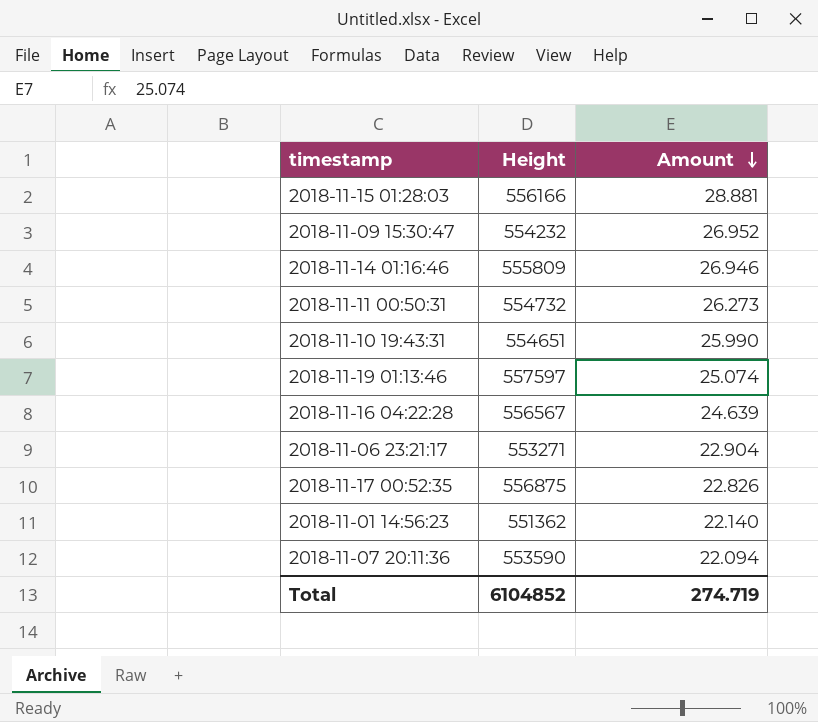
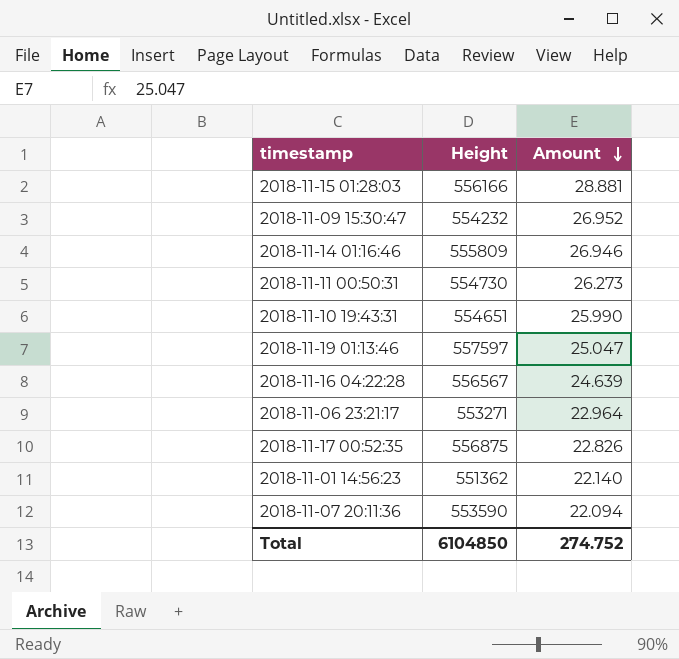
2018-11-11 00:50:31 | Height: 554732 -> 554730
2018-11-19 01:13:46 | Amount: 25.074 -> 25.047
2018-11-06 23:21:17 | Amount: 22.904 -> 22.964
Total | Height: 6104852 -> 6104850
Total | Amount: 274.719 -> 274.752

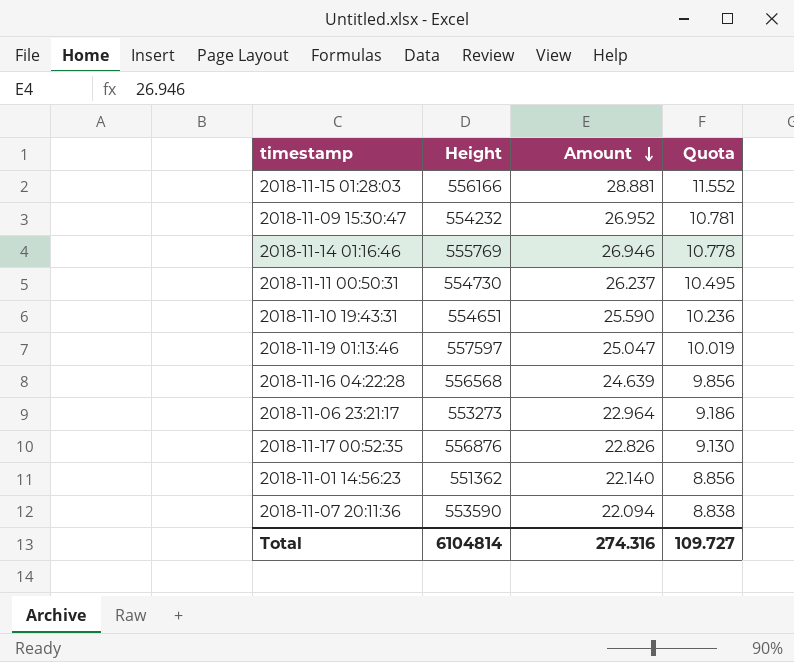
column Quota | formula: none -> [Amount] * 0.4
2018-11-14 01:16:46 | Height: 555809 -> 555769
2018-11-11 00:50:31 | Amount: 26.273 -> 26.237
2018-11-10 19:43:31 | Amount: 25.990 -> 25.590
2018-11-16 04:22:28 | Height: 556567 -> 556568
2018-11-06 23:21:17 | Height: 553271 -> 553273
2018-11-17 00:52:35 | Height: 556875 -> 556876
Total | Height: 6104850 -> 6104814
Total | Amount: 274.752 -> 274.316

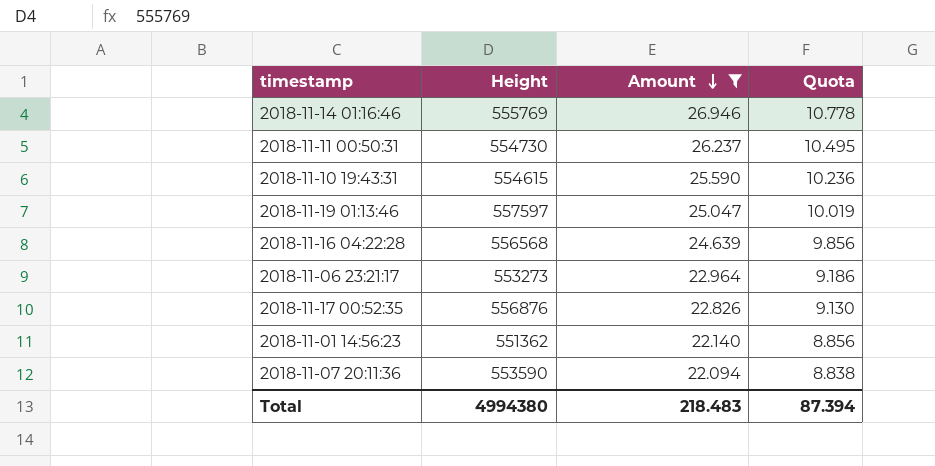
filter: none -> Amount <= 26.946
2018-11-10 19:43:31 | Height: 554651 -> 554615
Total | Height: 6104814 -> 4994380
Total | Amount: 274.316 -> 218.483
Total | Quota: 109.727 -> 87.394

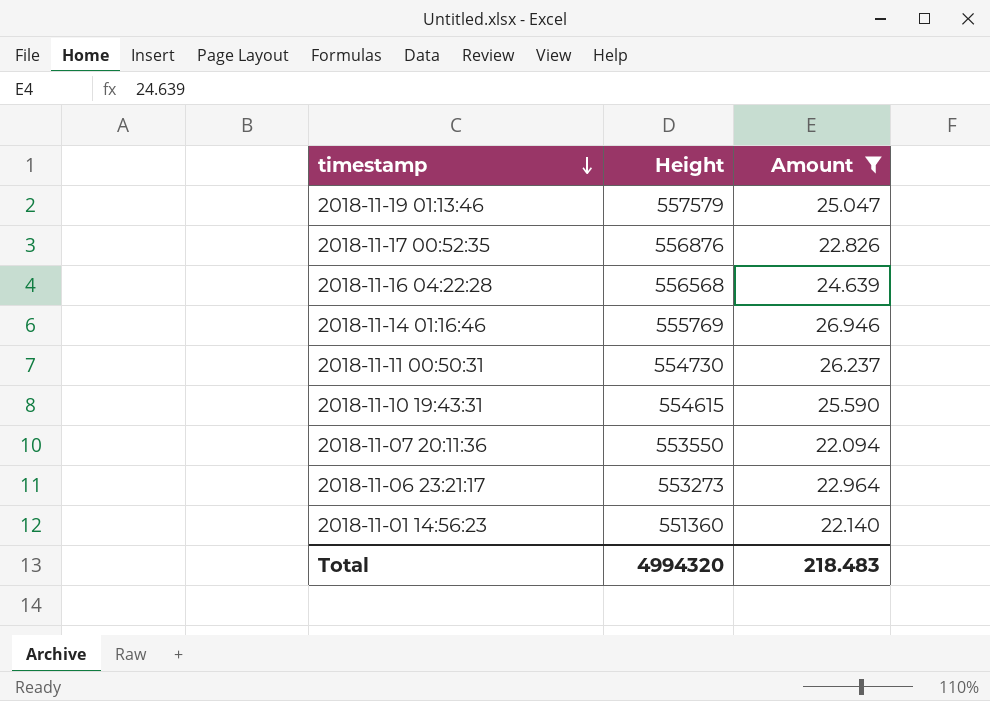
row order: Amount descending -> timestamp descending
column Quota | formula: [Amount] * 0.4 -> none
2018-11-19 01:13:46 | Height: 557597 -> 557579
2018-11-07 20:11:36 | Height: 553590 -> 553550
2018-11-01 14:56:23 | Height: 551362 -> 551360
Total | Height: 4994380 -> 4994320

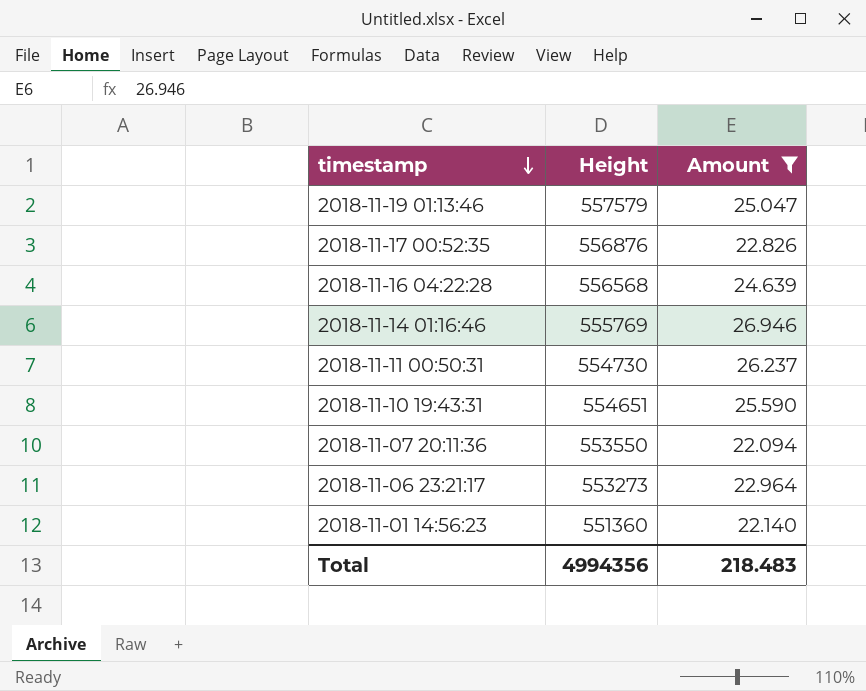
2018-11-10 19:43:31 | Height: 554615 -> 554651
Total | Height: 4994320 -> 4994356

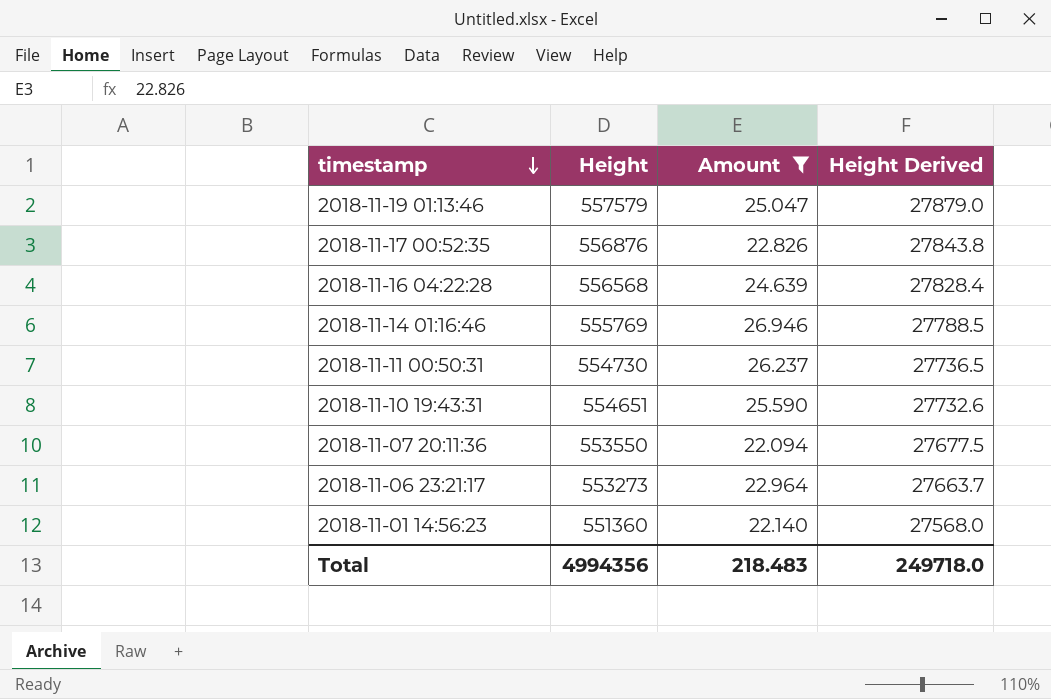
column Height Derived | formula: none -> [Height] * 0.05

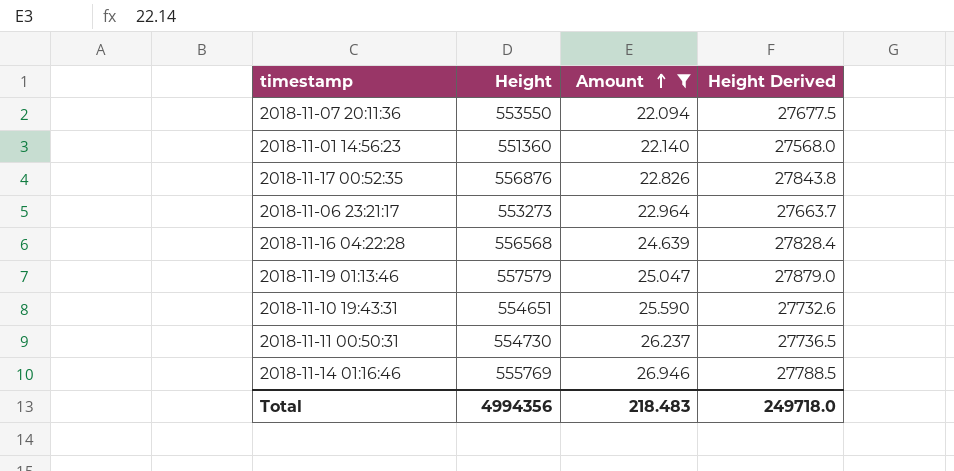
row order: timestamp descending -> Amount ascending

